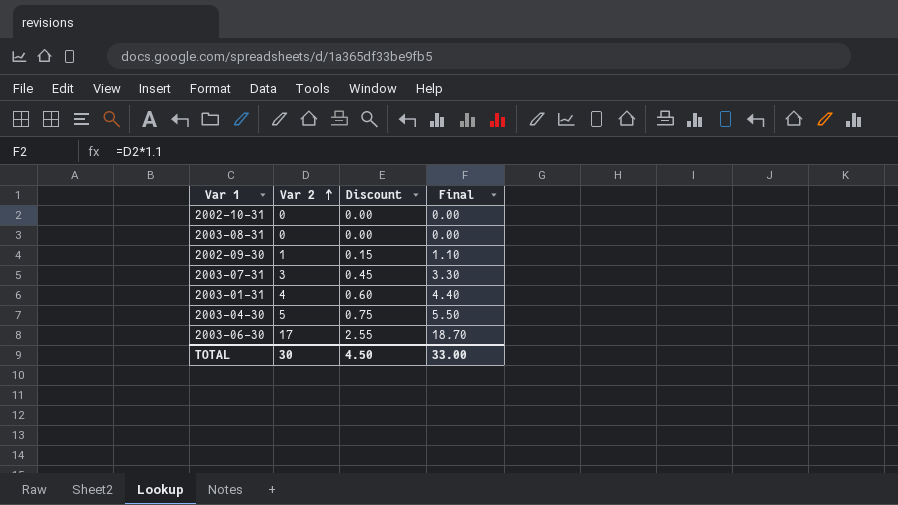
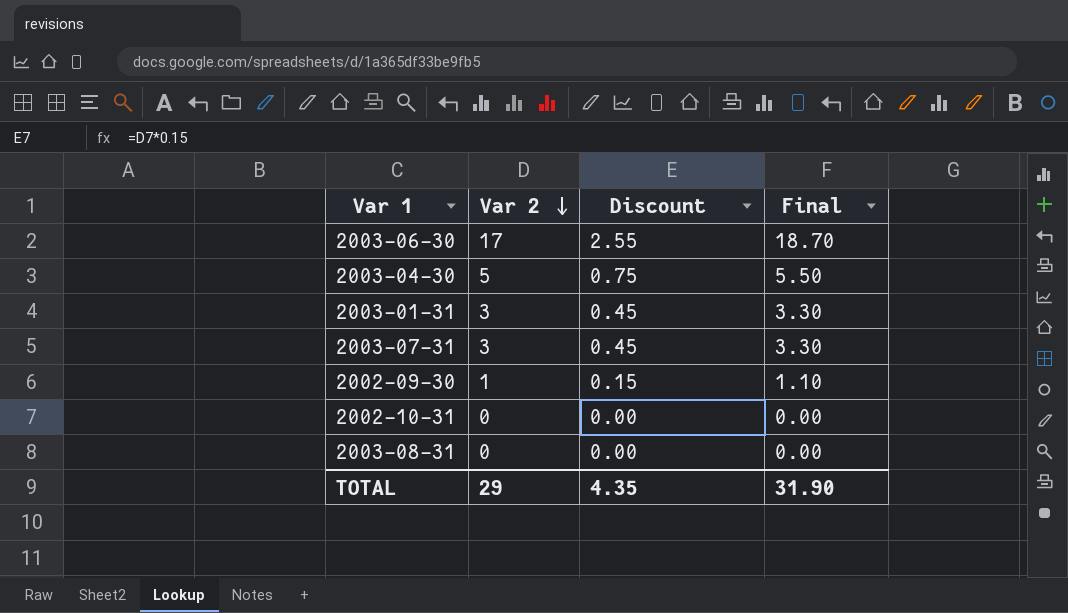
row order: Var 2 ascending -> Var 2 descending
2003-01-31 | Var 2: 4 -> 3
2003-01-31 | Discount: 0.60 -> 0.45
2003-01-31 | Final: 4.40 -> 3.30
TOTAL | Var 2: 30 -> 29
TOTAL | Discount: 4.50 -> 4.35
TOTAL | Final: 33.00 -> 31.90

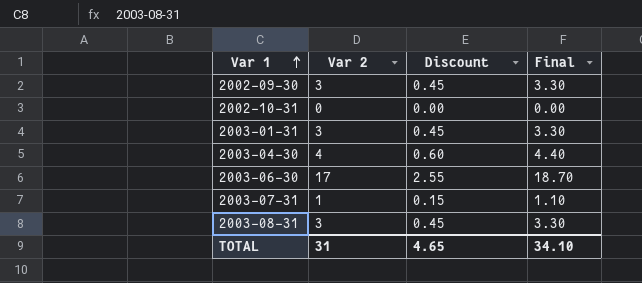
row order: Var 2 descending -> Var 1 ascending
2002-09-30 | Var 2: 1 -> 3
2002-09-30 | Discount: 0.15 -> 0.45
2002-09-30 | Final: 1.10 -> 3.30
2003-04-30 | Var 2: 5 -> 4
2003-04-30 | Discount: 0.75 -> 0.60
2003-04-30 | Final: 5.50 -> 4.40
2003-07-31 | Var 2: 3 -> 1
2003-07-31 | Discount: 0.45 -> 0.15
2003-07-31 | Final: 3.30 -> 1.10
2003-08-31 | Var 2: 0 -> 3
2003-08-31 | Discount: 0.00 -> 0.45
2003-08-31 | Final: 0.00 -> 3.30
TOTAL | Var 2: 29 -> 31
TOTAL | Discount: 4.35 -> 4.65
TOTAL | Final: 31.90 -> 34.10

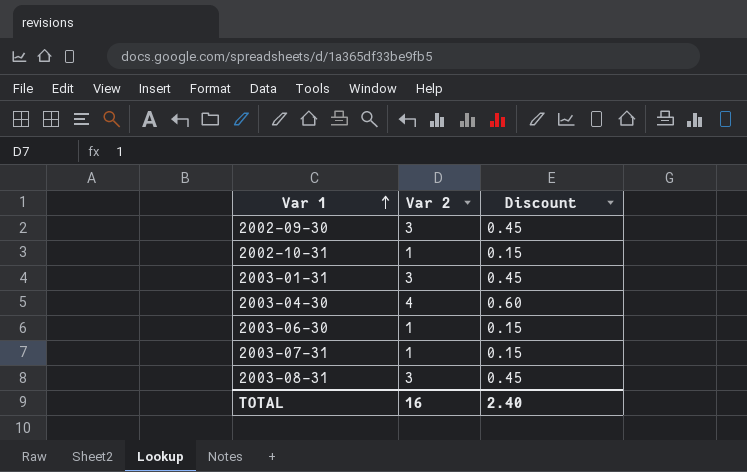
column Final | formula: [Var 2] * 1.1 -> none
2002-10-31 | Var 2: 0 -> 1
2002-10-31 | Discount: 0.00 -> 0.15
2003-06-30 | Var 2: 17 -> 1
2003-06-30 | Discount: 2.55 -> 0.15
TOTAL | Var 2: 31 -> 16
TOTAL | Discount: 4.65 -> 2.40

